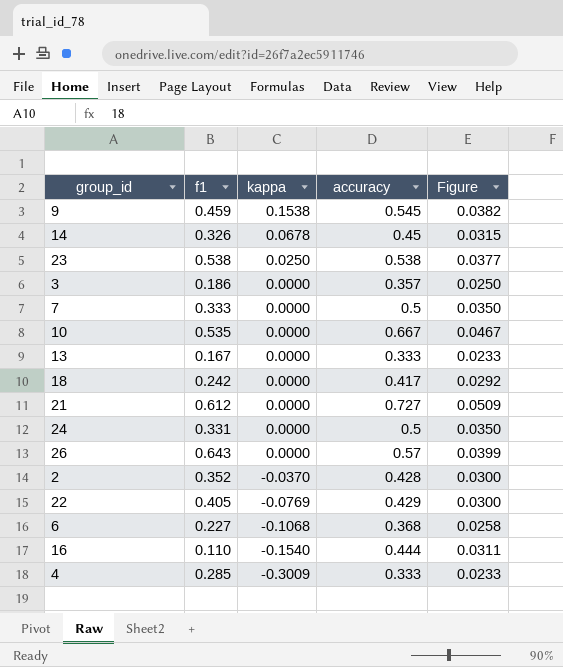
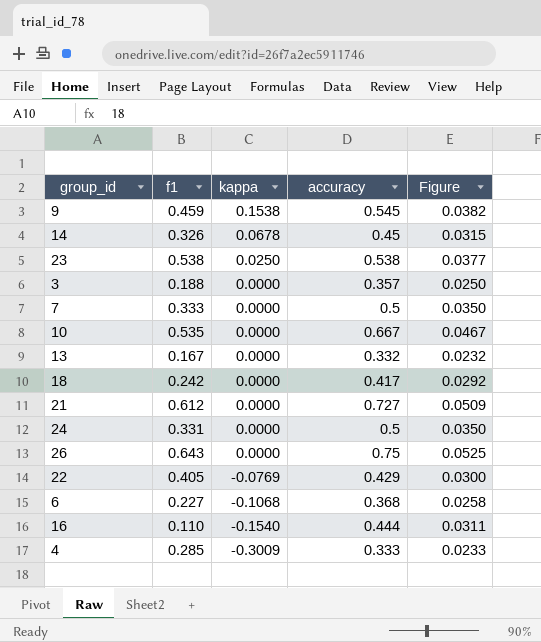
row 2: 0.352 | -0.0370 | 0.428 | 0.0300 -> none
3 | f1: 0.186 -> 0.188
13 | accuracy: 0.333 -> 0.332
13 | Figure: 0.0233 -> 0.0232
26 | accuracy: 0.57 -> 0.75
26 | Figure: 0.0399 -> 0.0525

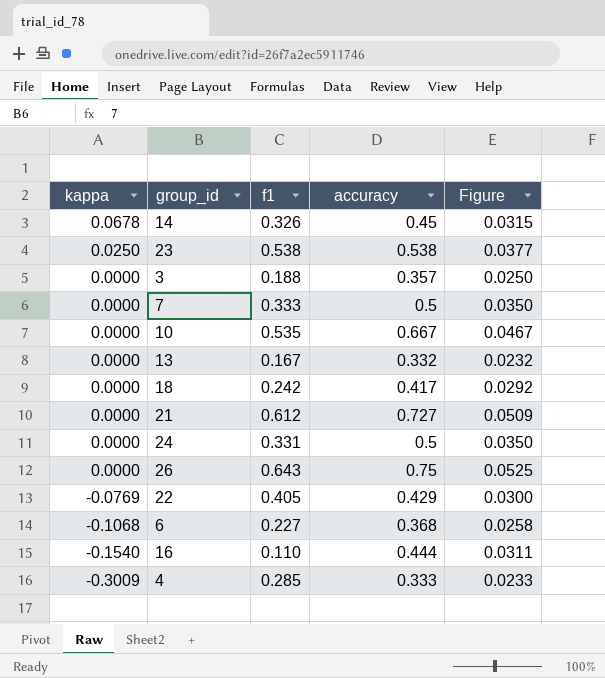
column kappa | position: 3 -> 1
row 9: 0.459 | 0.1538 | 0.545 | 0.0382 -> none

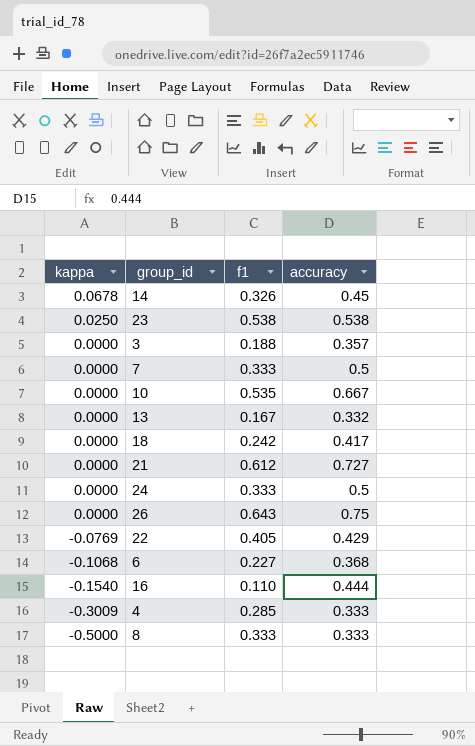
column Figure | formula: [accuracy] * 0.07 -> none
24 | f1: 0.331 -> 0.333
row 8: none -> -0.5000 | 0.333 | 0.333

